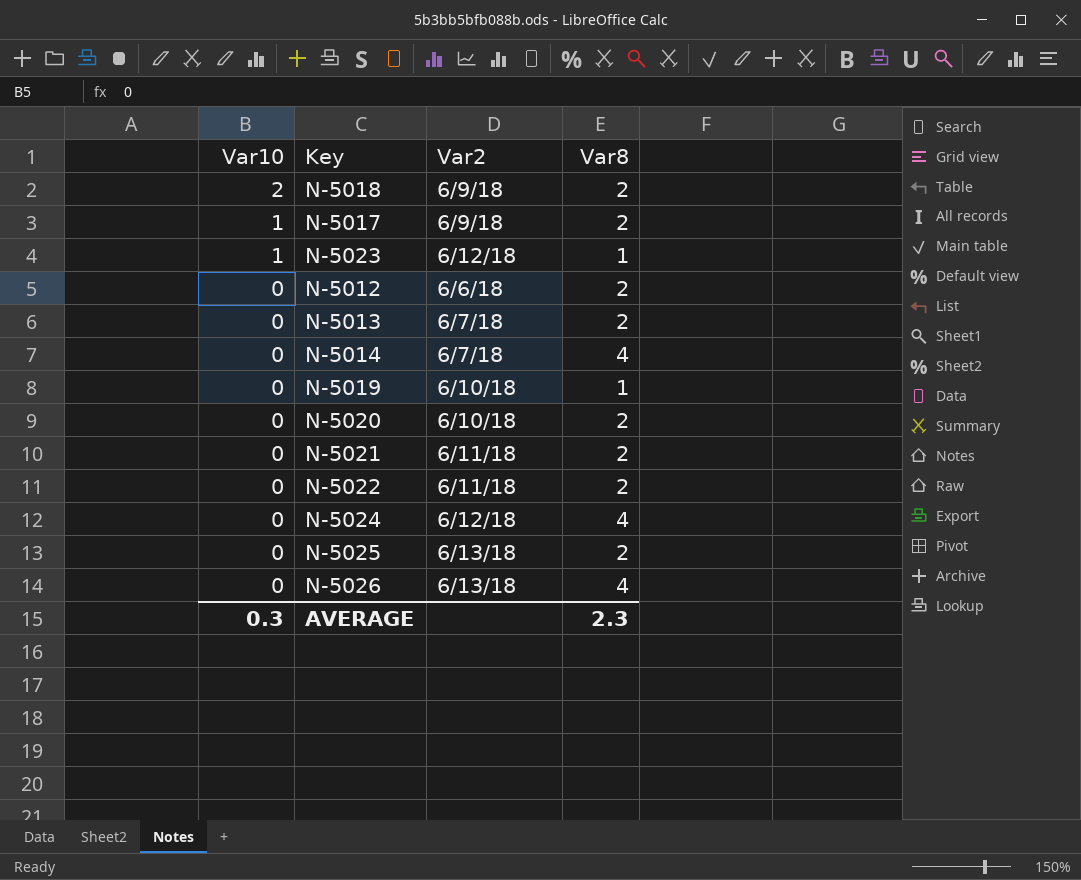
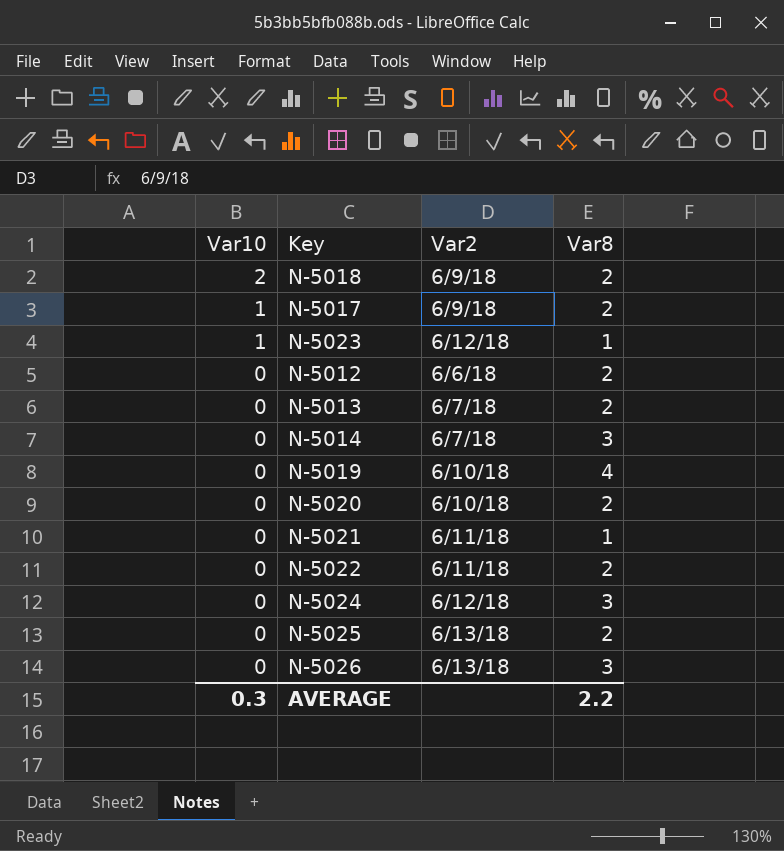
N-5014 | Var8: 4 -> 3
N-5019 | Var8: 1 -> 4
N-5021 | Var8: 2 -> 1
N-5024 | Var8: 4 -> 3
N-5026 | Var8: 4 -> 3
AVERAGE | Var8: 2.3 -> 2.2

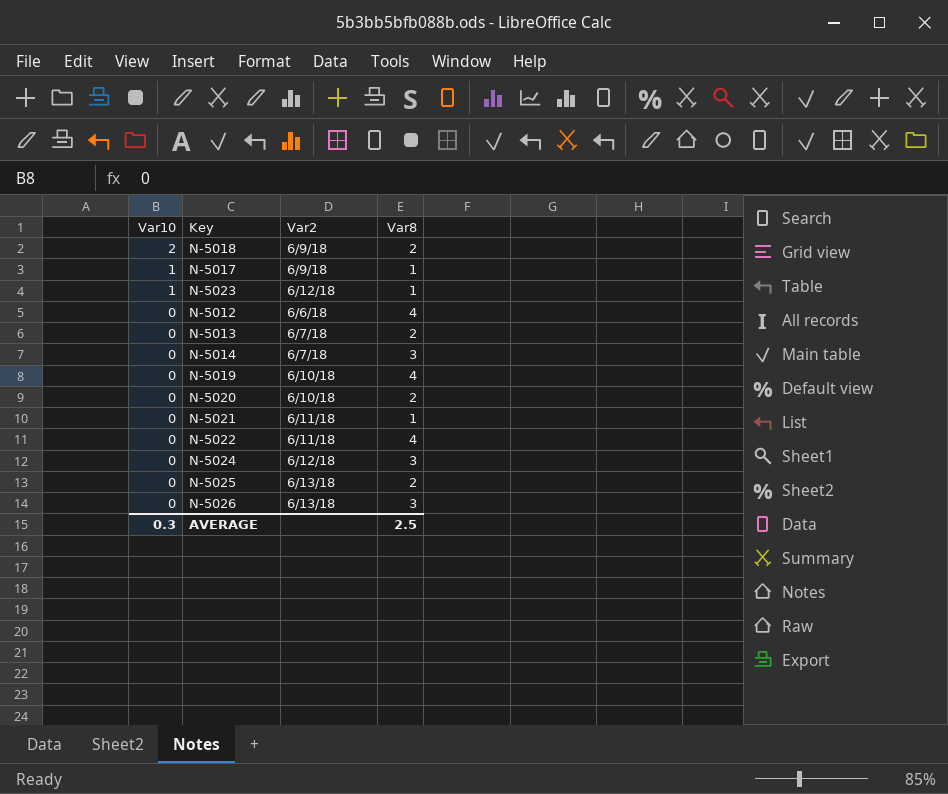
N-5017 | Var8: 2 -> 1
N-5012 | Var8: 2 -> 4
N-5022 | Var8: 2 -> 4
AVERAGE | Var8: 2.2 -> 2.5

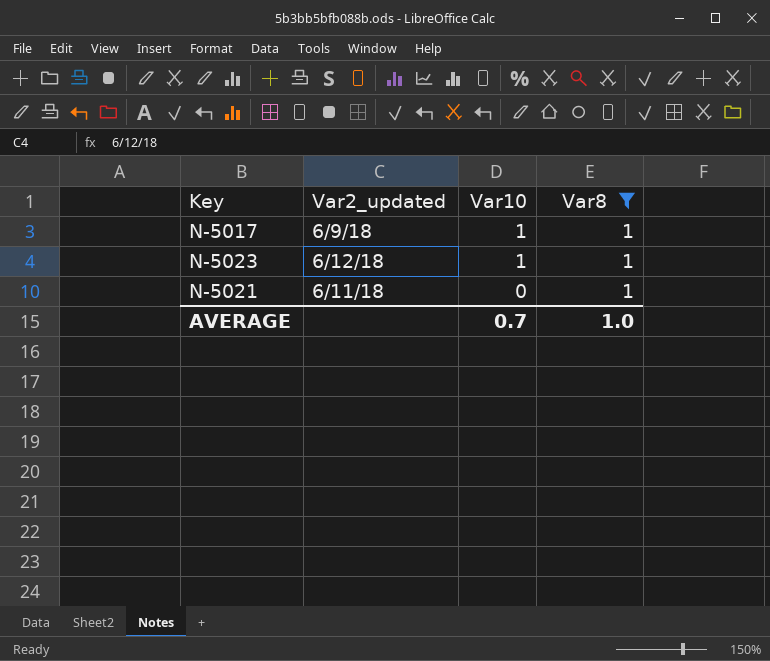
filter: none -> Var8 = 1
column name: Var2 -> Var2_updated
column Var10 | position: 1 -> 3
AVERAGE | Var10: 0.3 -> 0.7
AVERAGE | Var8: 2.5 -> 1.0

